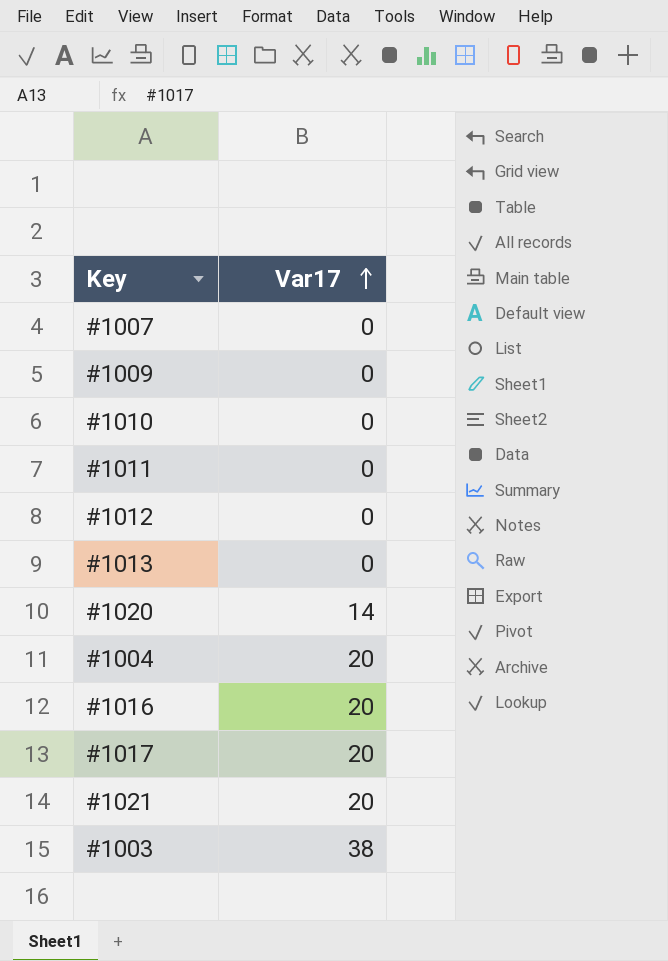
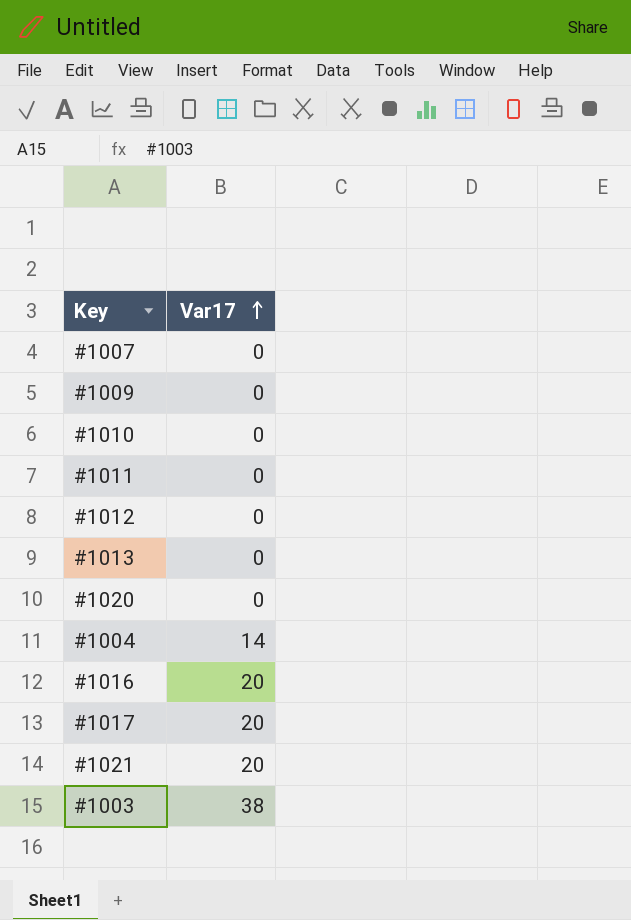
#1020 | Var17: 14 -> 0
#1004 | Var17: 20 -> 14

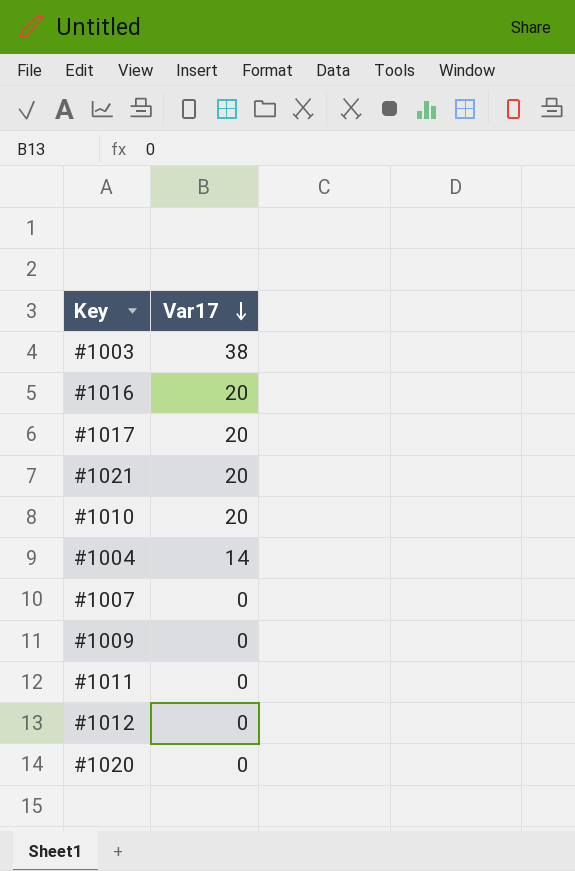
row order: Var17 ascending -> Var17 descending
row #1013: 0 -> none
#1010 | Var17: 0 -> 20

